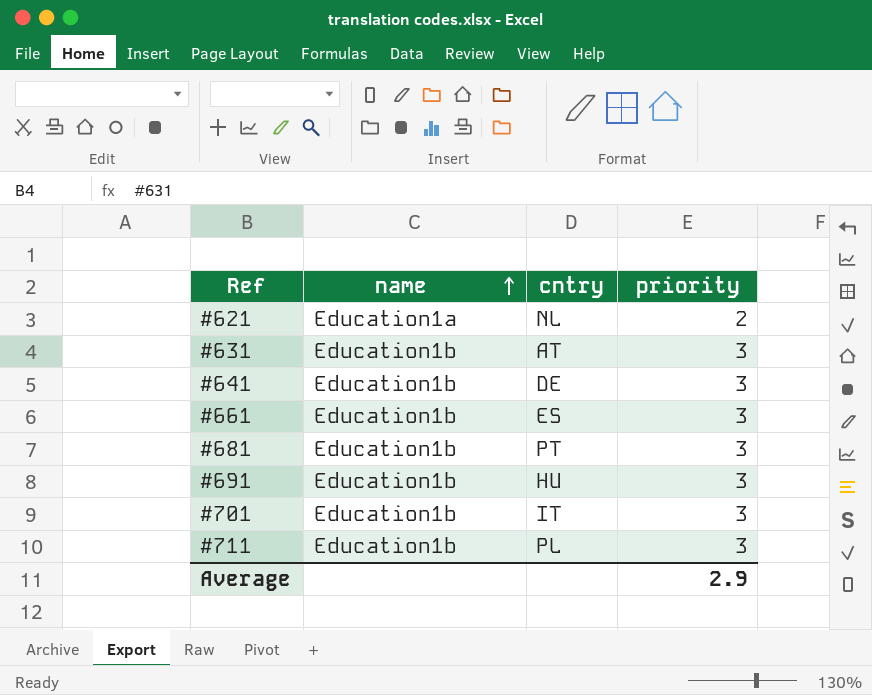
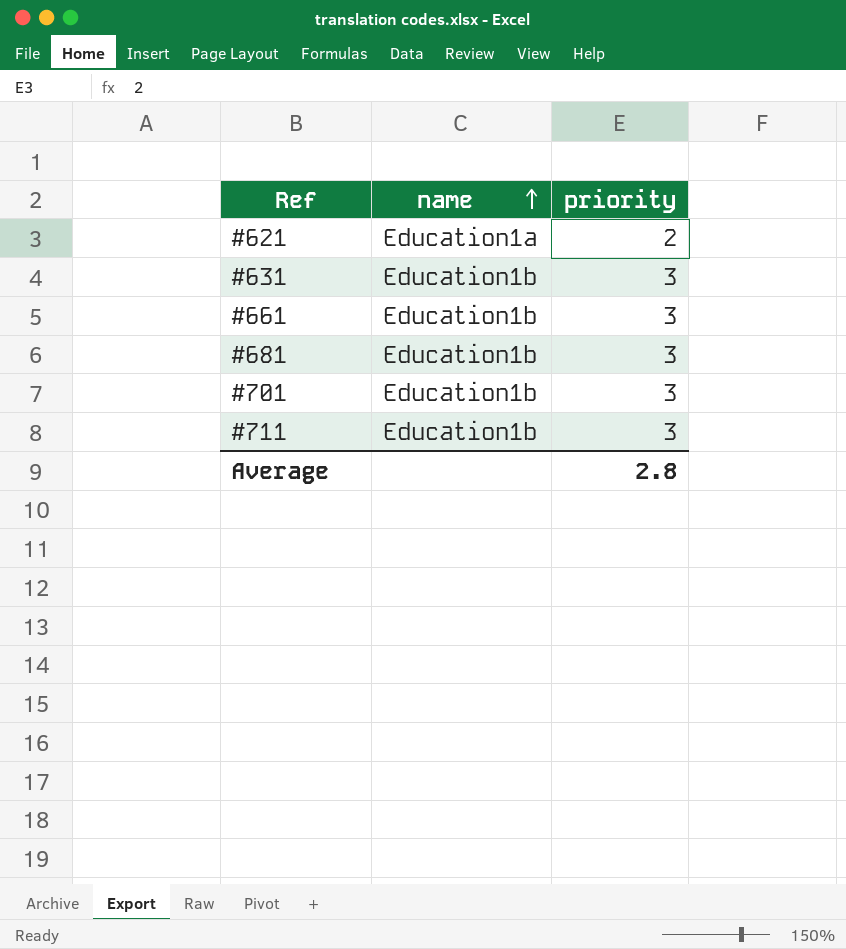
column cntry | position: 3 -> none
row #641: Education1b | DE | 3 -> none
row #691: Education1b | HU | 3 -> none
Average | priority: 2.9 -> 2.8

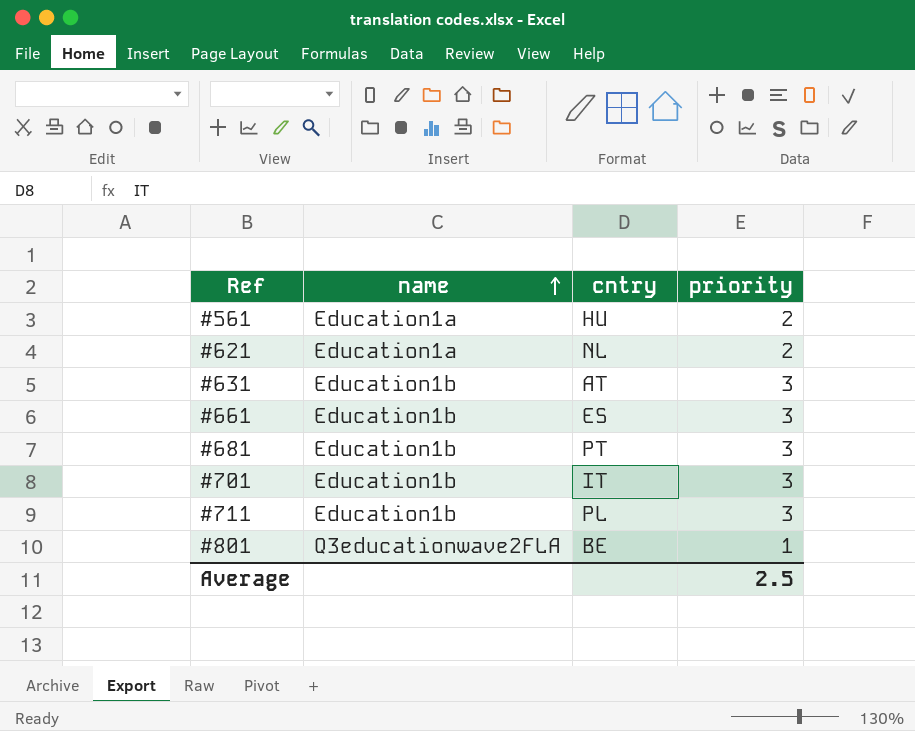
column cntry | position: none -> 3
row #561: none -> Education1a | HU | 2
row #801: none -> Q3educationwave2FLA | BE | 1
Average | priority: 2.8 -> 2.5

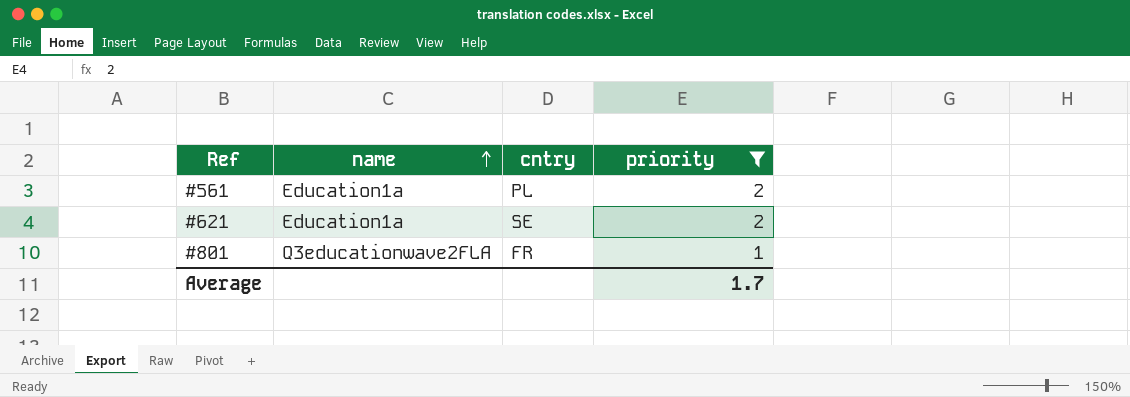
filter: none -> priority != 3
#561 | cntry: HU -> PL
#621 | cntry: NL -> SE
#801 | cntry: BE -> FR
Average | priority: 2.5 -> 1.7

